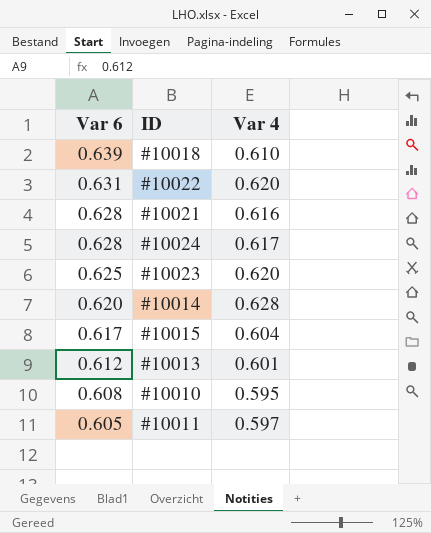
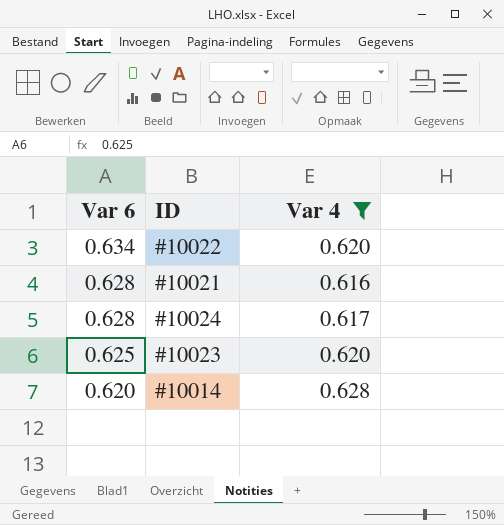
filter: none -> Var 4 >= 0.616
#10022 | Var 6: 0.631 -> 0.634

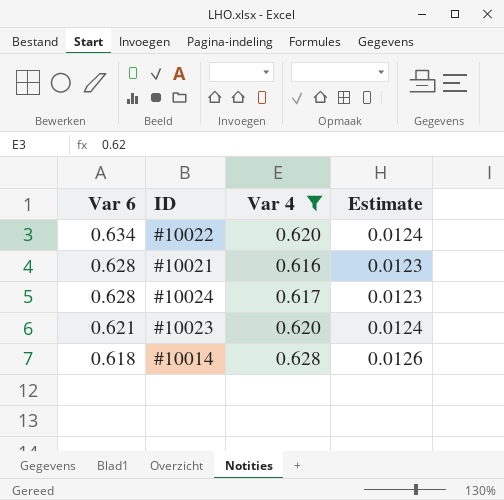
column Estimate | formula: none -> [Var 4] * 0.02
#10023 | Var 6: 0.625 -> 0.621
#10014 | Var 6: 0.620 -> 0.618

